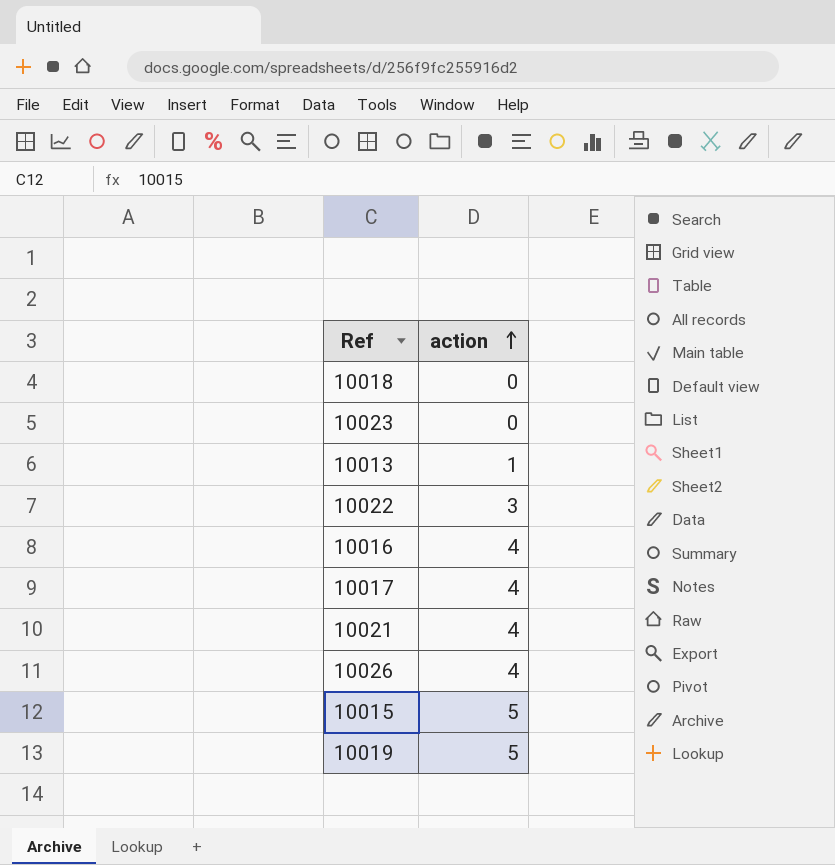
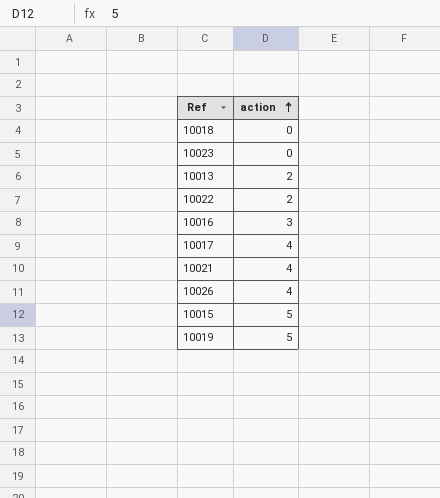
10013 | action: 1 -> 2
10022 | action: 3 -> 2
10016 | action: 4 -> 3

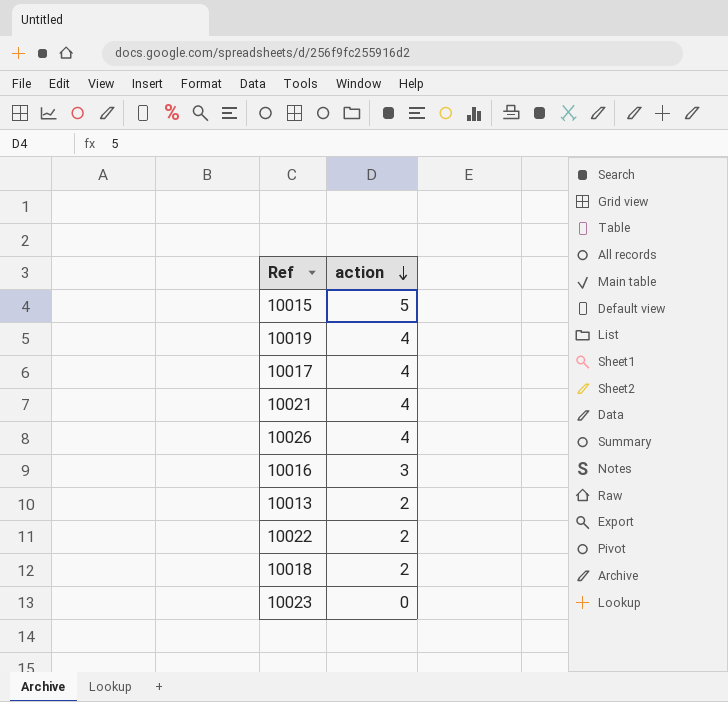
row order: action ascending -> action descending
10019 | action: 5 -> 4
10018 | action: 0 -> 2

